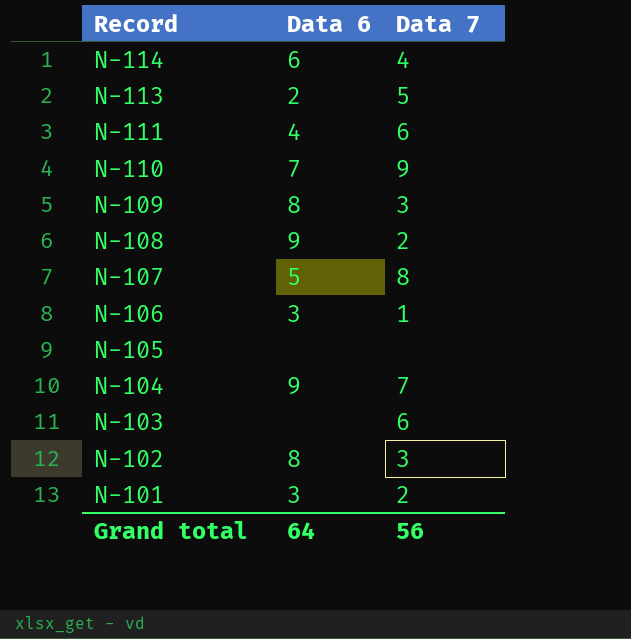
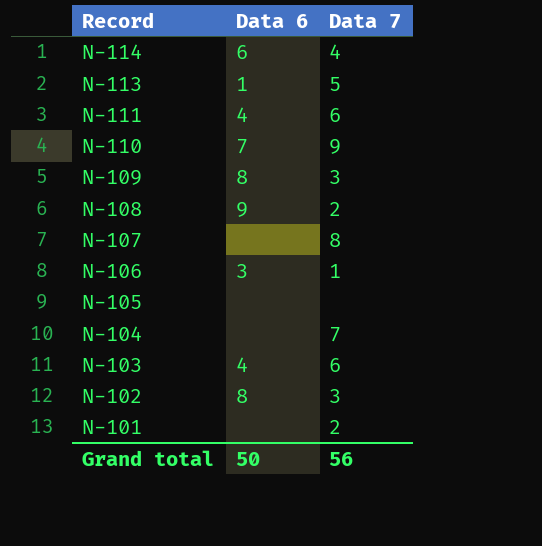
N-113 | Data 6: 2 -> 1
N-107 | Data 6: 5 -> none
N-104 | Data 6: 9 -> none
N-103 | Data 6: none -> 4
N-101 | Data 6: 3 -> none
Grand total | Data 6: 64 -> 50

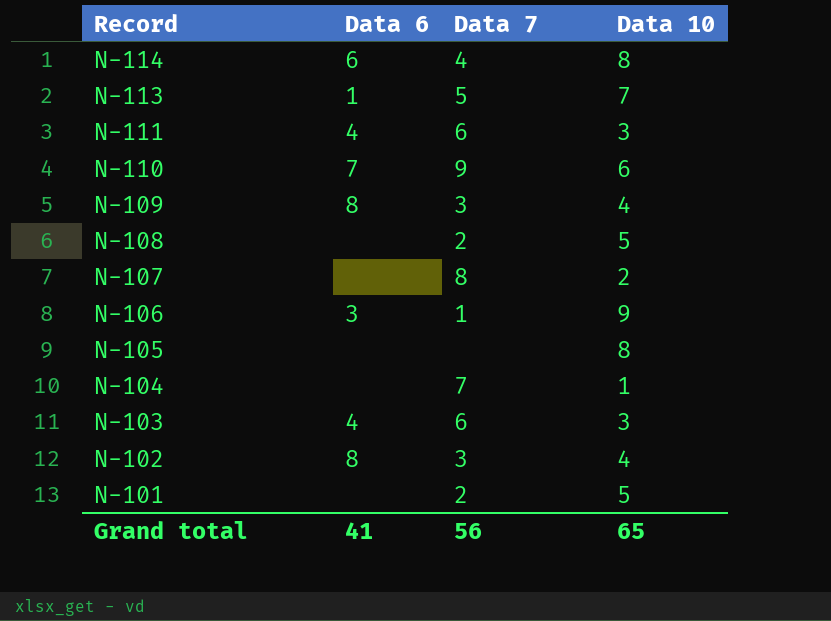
column Data 10 | position: none -> 4
N-108 | Data 6: 9 -> none
Grand total | Data 6: 50 -> 41

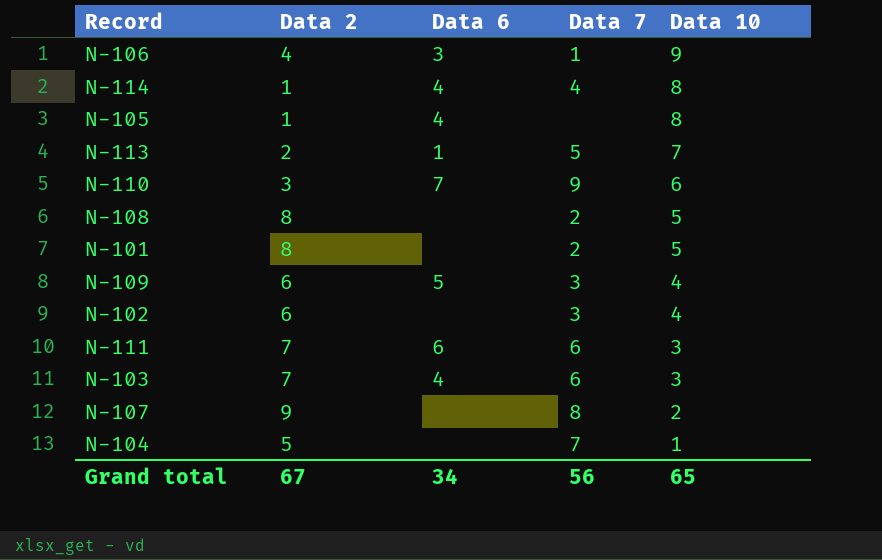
row order: Record descending -> Data 10 descending
column Data 2 | position: none -> 2
N-114 | Data 6: 6 -> 4
N-105 | Data 6: none -> 4
N-109 | Data 6: 8 -> 5
N-102 | Data 6: 8 -> none
N-111 | Data 6: 4 -> 6
Grand total | Data 6: 41 -> 34

